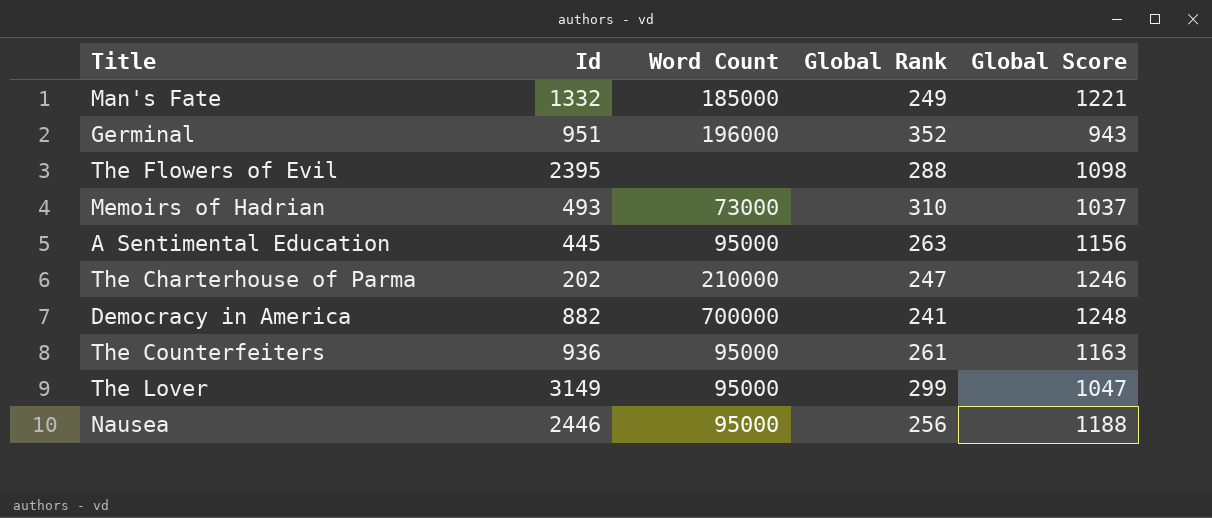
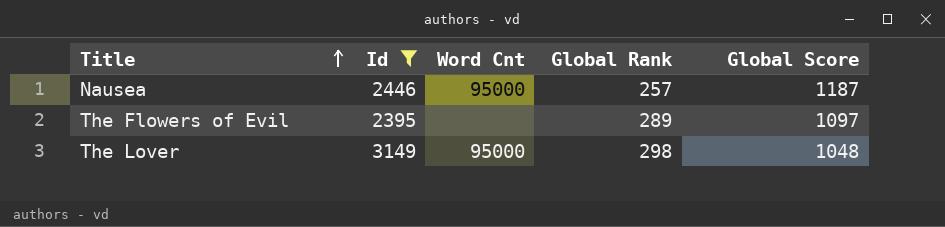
filter: none -> Id >= 2395
row order: none -> Title ascending
column name: Word Count -> Word Cnt
Nausea | Global Rank: 256 -> 257
Nausea | Global Score: 1188 -> 1187
The Flowers of Evil | Global Rank: 288 -> 289
The Flowers of Evil | Global Score: 1098 -> 1097
The Lover | Global Rank: 299 -> 298
The Lover | Global Score: 1047 -> 1048

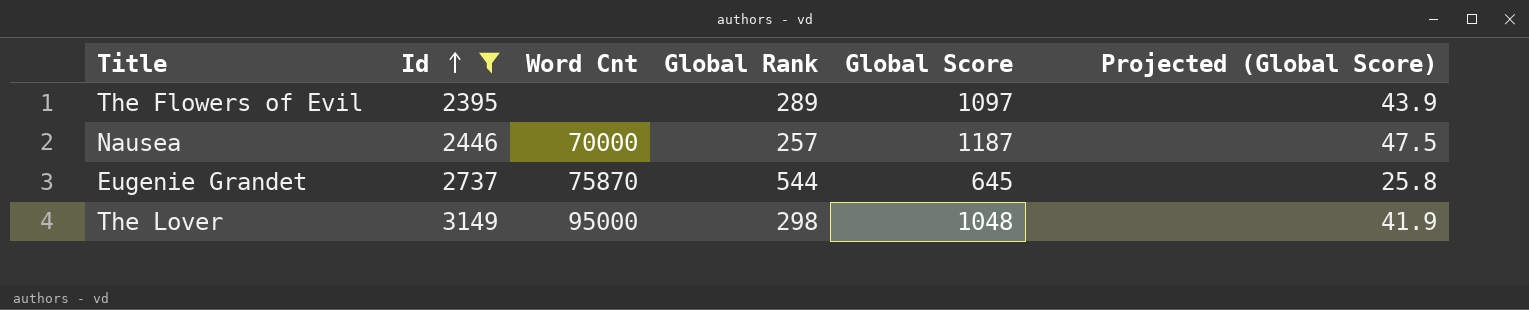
row order: Title ascending -> Id ascending
column Projected (Global Score) | formula: none -> [Global Score] * 0.04
Nausea | Word Cnt: 95000 -> 70000
row Eugenie Grandet: none -> 2737 | 75870 | 544 | 645 | 25.8

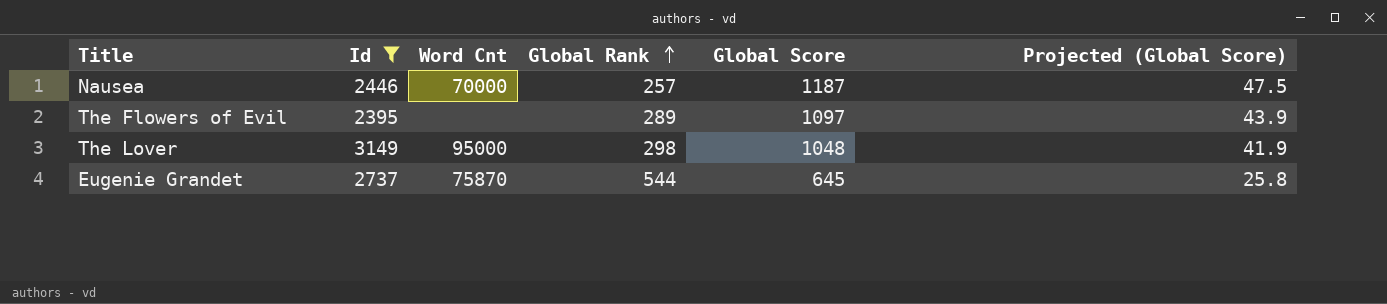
row order: Id ascending -> Global Rank ascending

